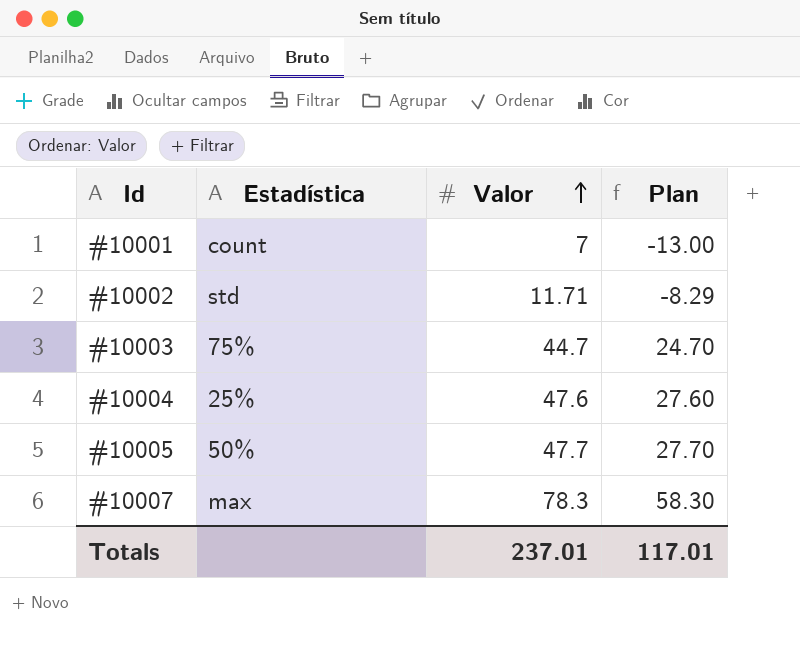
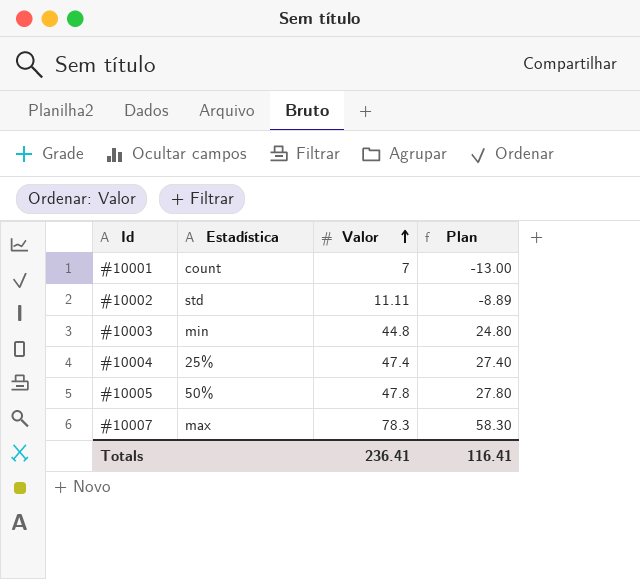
#10002 | Valor: 11.71 -> 11.11
#10002 | Plan: -8.29 -> -8.89
#10003 | Estadística: 75% -> min
#10003 | Valor: 44.7 -> 44.8
#10003 | Plan: 24.70 -> 24.80
#10004 | Valor: 47.6 -> 47.4
#10004 | Plan: 27.60 -> 27.40
#10005 | Valor: 47.7 -> 47.8
#10005 | Plan: 27.70 -> 27.80
Totals | Valor: 237.01 -> 236.41
Totals | Plan: 117.01 -> 116.41

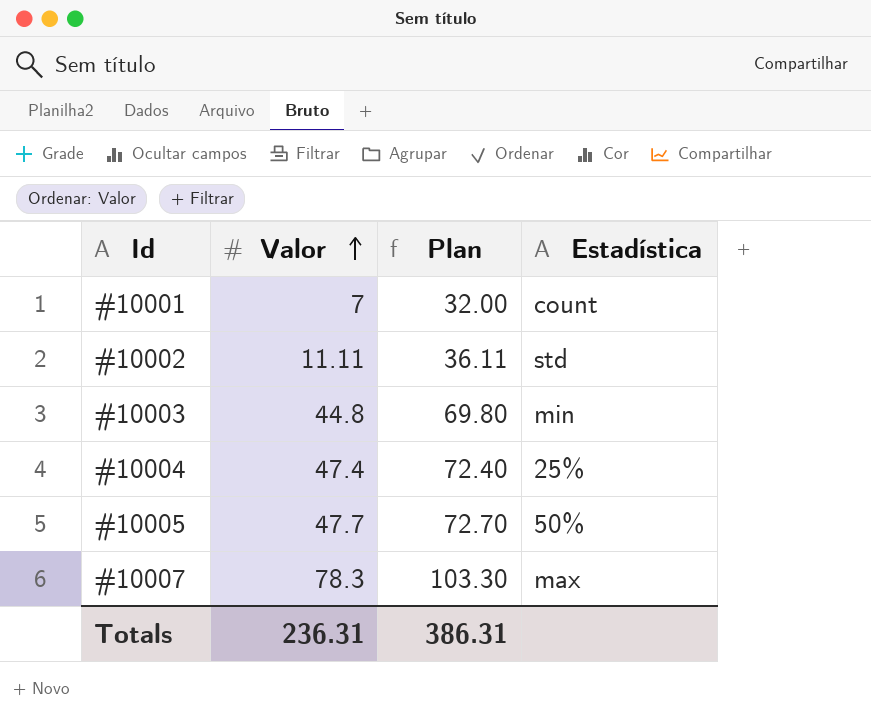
column Plan | formula: [Valor] - 20 -> [Valor] + 25
column Estadística | position: 2 -> 4
#10005 | Valor: 47.8 -> 47.7
Totals | Valor: 236.41 -> 236.31
Totals | Plan: 116.41 -> 386.31

